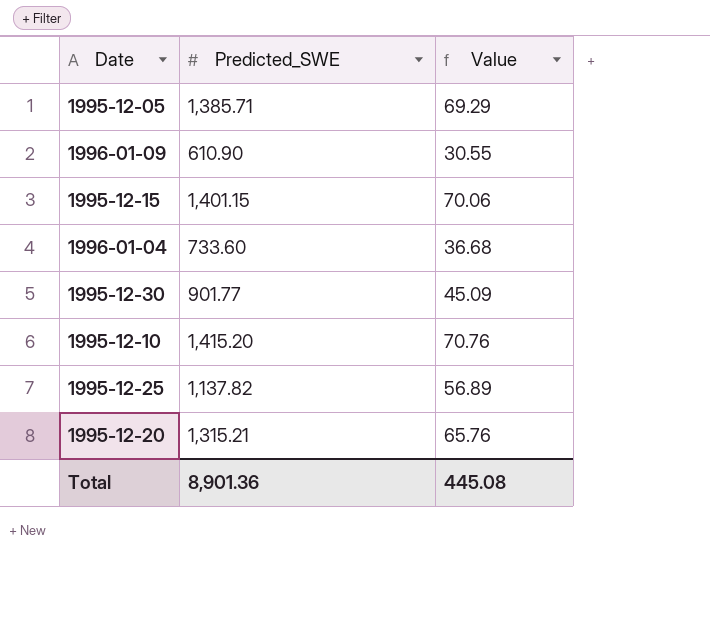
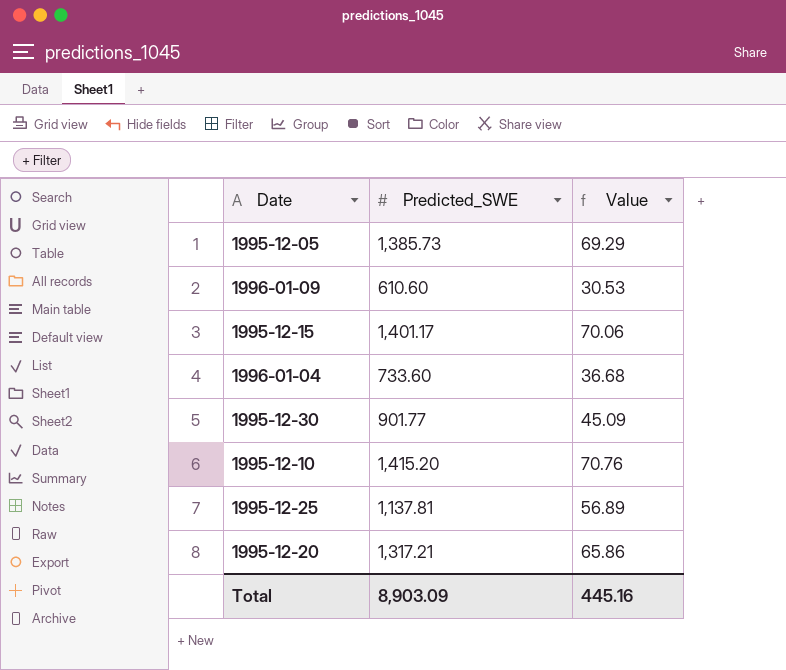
1995-12-05 | Predicted_SWE: 1,385.71 -> 1,385.73
1996-01-09 | Predicted_SWE: 610.90 -> 610.60
1996-01-09 | Value: 30.55 -> 30.53
1995-12-15 | Predicted_SWE: 1,401.15 -> 1,401.17
1995-12-25 | Predicted_SWE: 1,137.82 -> 1,137.81
1995-12-20 | Predicted_SWE: 1,315.21 -> 1,317.21
1995-12-20 | Value: 65.76 -> 65.86
Total | Predicted_SWE: 8,901.36 -> 8,903.09
Total | Value: 445.08 -> 445.16

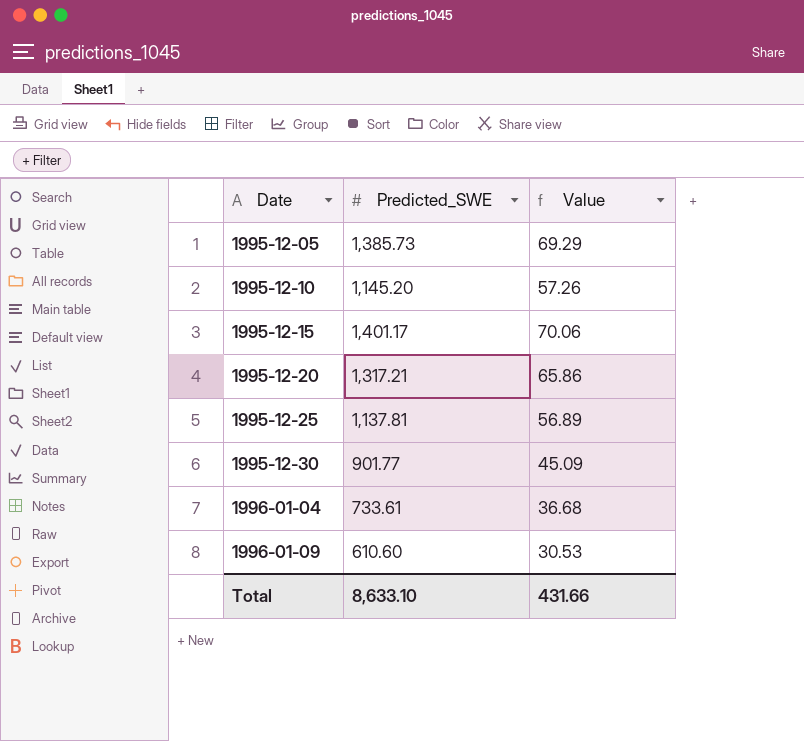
row order: none -> Date ascending
1995-12-10 | Predicted_SWE: 1,415.20 -> 1,145.20
1995-12-10 | Value: 70.76 -> 57.26
1996-01-04 | Predicted_SWE: 733.60 -> 733.61
Total | Predicted_SWE: 8,903.09 -> 8,633.10
Total | Value: 445.16 -> 431.66

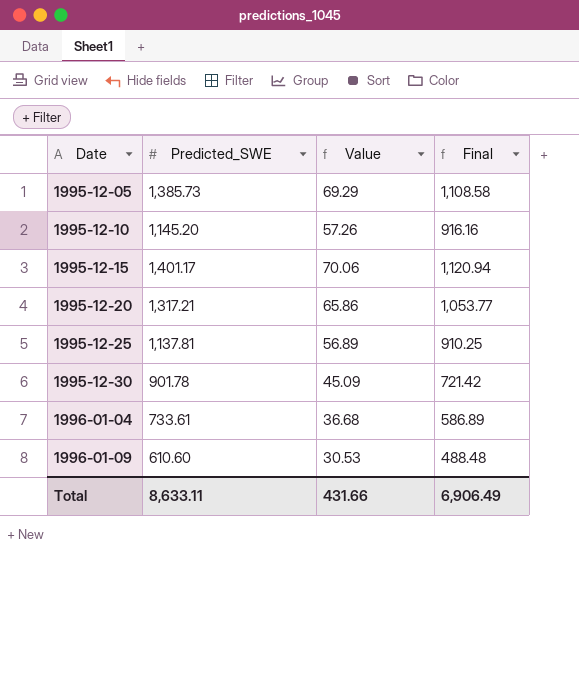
column Final | formula: none -> [Predicted_SWE] * 0.8
1995-12-30 | Predicted_SWE: 901.77 -> 901.78
Total | Predicted_SWE: 8,633.10 -> 8,633.11

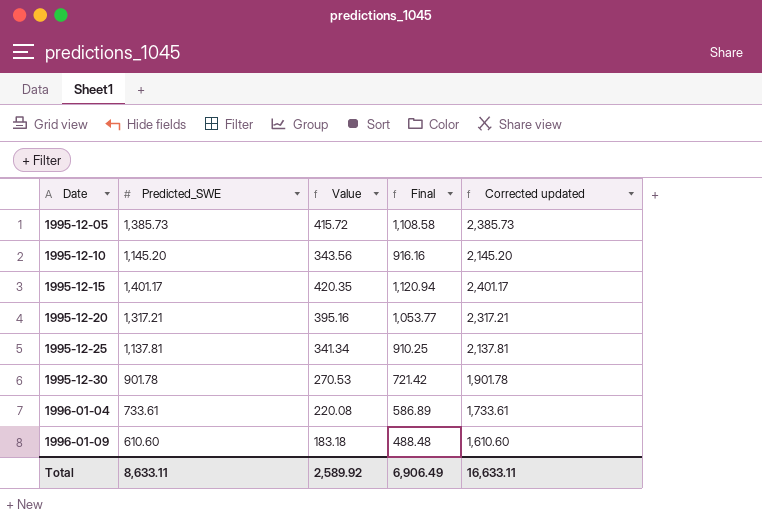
column Value | formula: [Predicted_SWE] * 0.05 -> [Predicted_SWE] * 0.3
column Corrected updated | formula: none -> [Predicted_SWE] + 1000
Total | Value: 431.66 -> 2,589.92

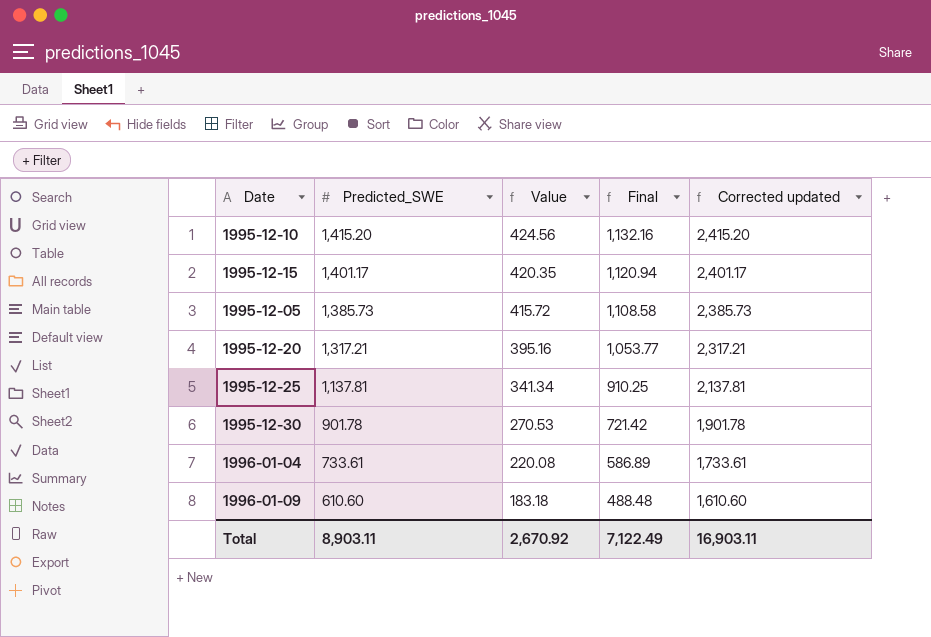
row order: Date ascending -> Predicted_SWE descending
1995-12-10 | Predicted_SWE: 1,145.20 -> 1,415.20
1995-12-10 | Value: 343.56 -> 424.56
1995-12-10 | Final: 916.16 -> 1,132.16
1995-12-10 | Corrected updated: 2,145.20 -> 2,415.20
Total | Predicted_SWE: 8,633.11 -> 8,903.11
Total | Value: 2,589.92 -> 2,670.92
Total | Final: 6,906.49 -> 7,122.49
Total | Corrected updated: 16,633.11 -> 16,903.11

